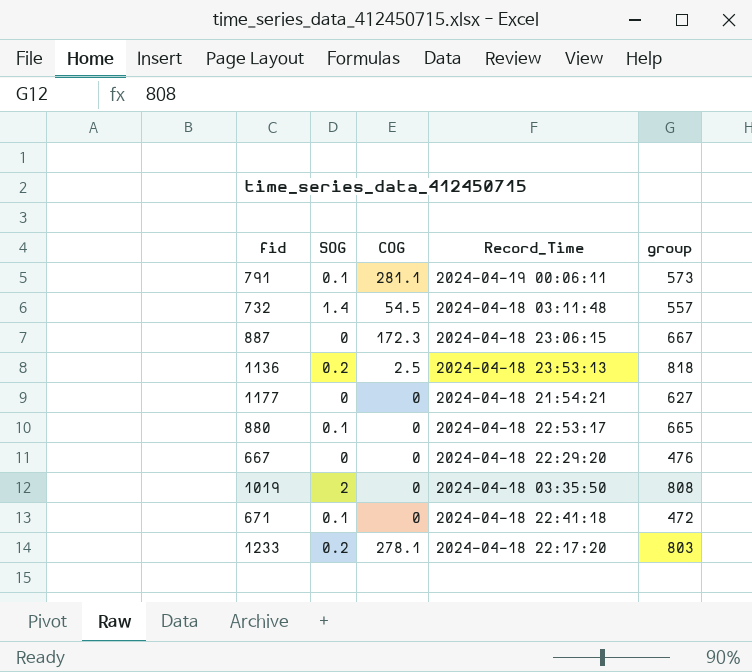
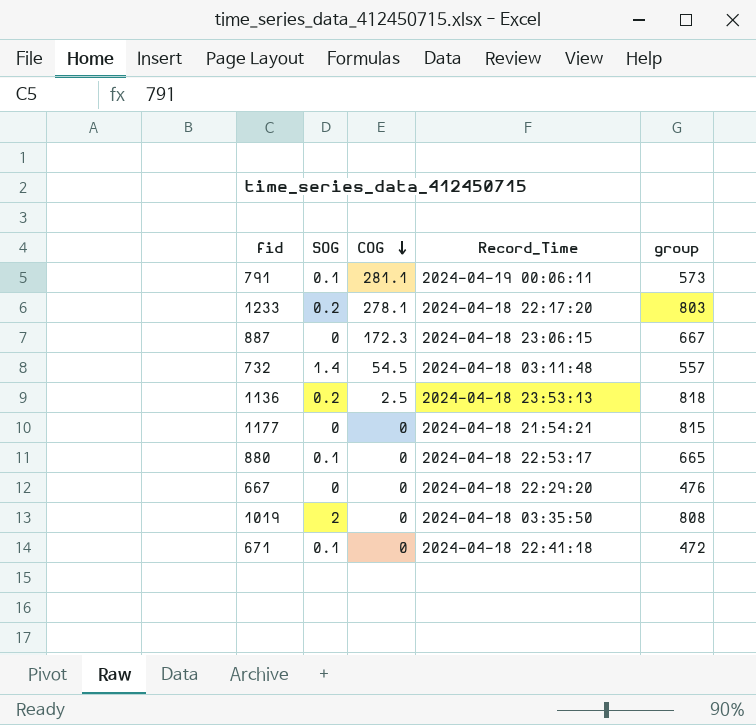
row order: none -> COG descending
1177 | group: 627 -> 815

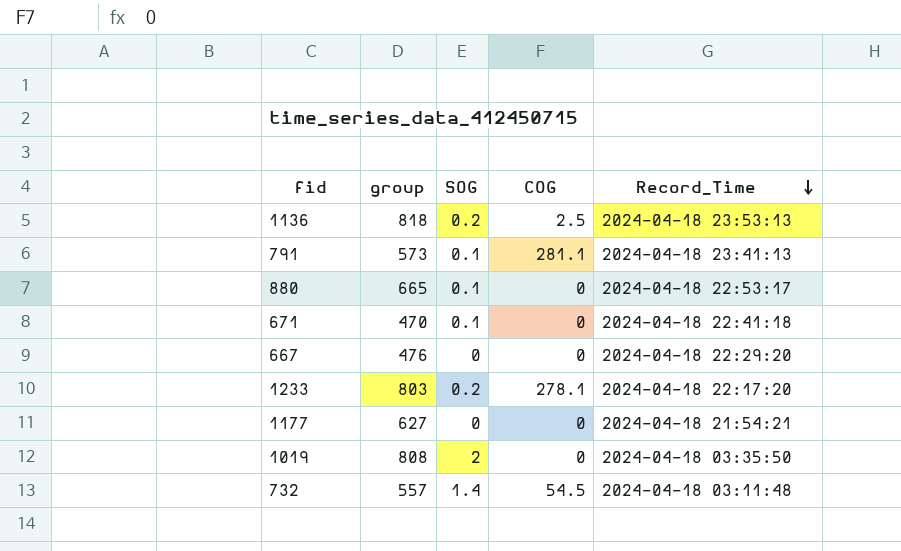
row order: COG descending -> Record_Time descending
column group | position: 5 -> 2
row 887: 0 | 172.3 | 2024-04-18 23:06:15 | 667 -> none
791 | Record_Time: 2024-04-19 00:06:11 -> 2024-04-18 23:41:13
671 | group: 472 -> 470
1177 | group: 815 -> 627

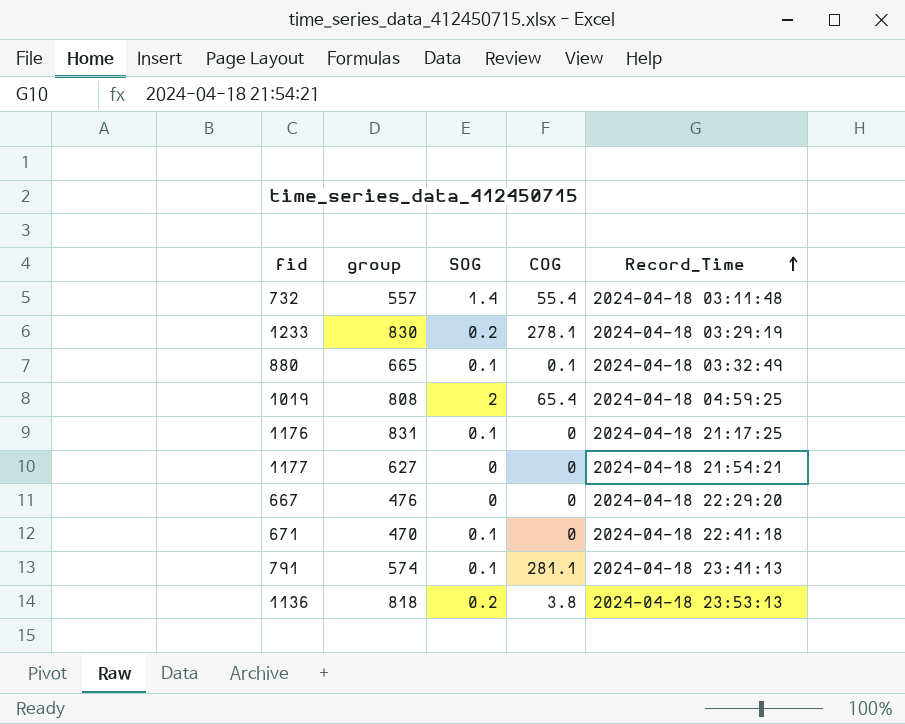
row order: Record_Time descending -> Record_Time ascending
732 | COG: 54.5 -> 55.4
1233 | group: 803 -> 830
1233 | Record_Time: 2024-04-18 22:17:20 -> 2024-04-18 03:29:19
880 | COG: 0 -> 0.1
880 | Record_Time: 2024-04-18 22:53:17 -> 2024-04-18 03:32:49
1019 | COG: 0 -> 65.4
1019 | Record_Time: 2024-04-18 03:35:50 -> 2024-04-18 04:59:25
row 1176: none -> 831 | 0.1 | 0 | 2024-04-18 21:17:25
791 | group: 573 -> 574
1136 | COG: 2.5 -> 3.8

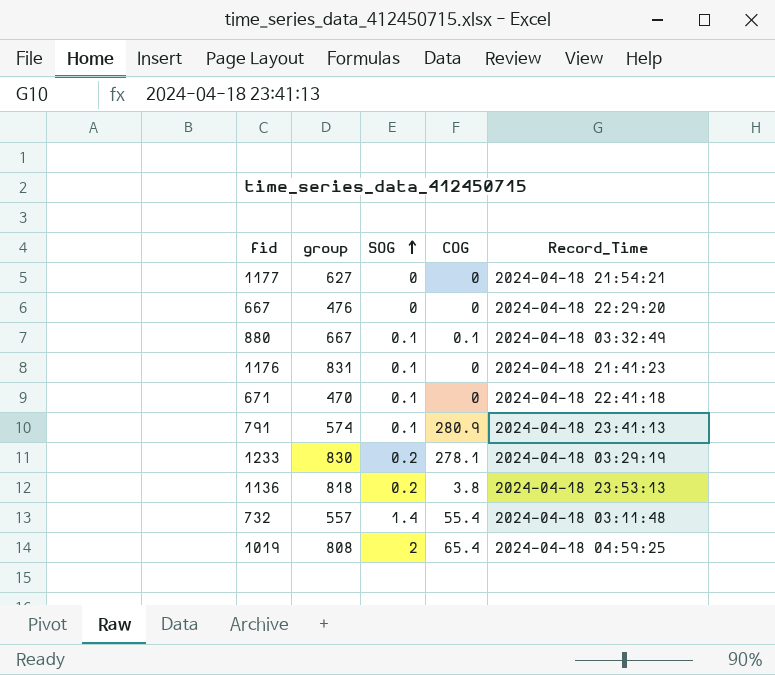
row order: Record_Time ascending -> SOG ascending
880 | group: 665 -> 667
1176 | Record_Time: 2024-04-18 21:17:25 -> 2024-04-18 21:41:23
791 | COG: 281.1 -> 280.9

